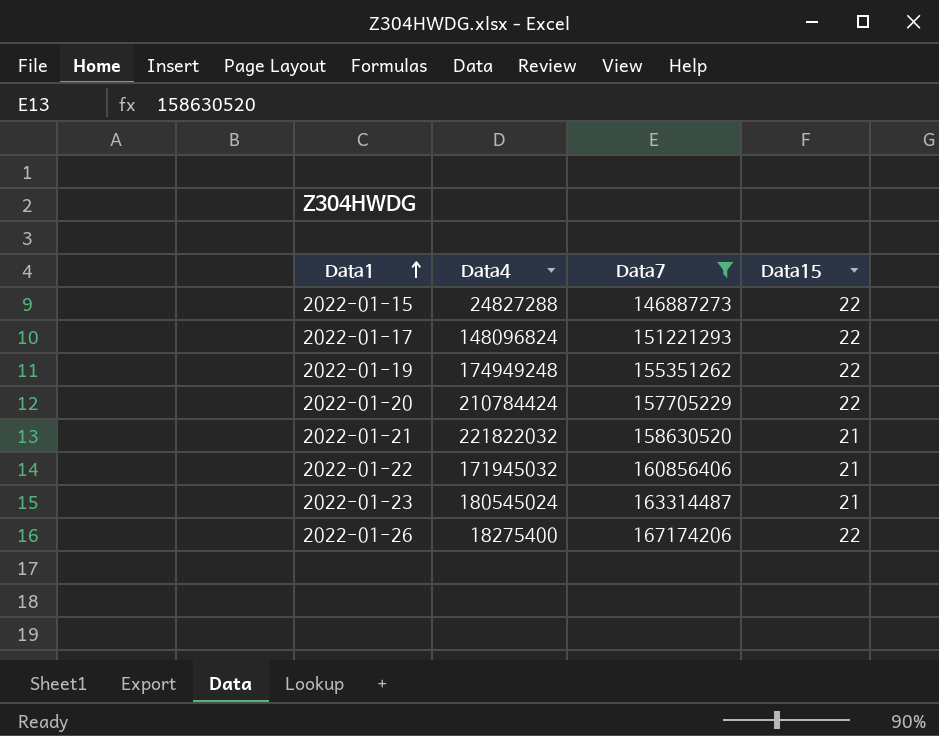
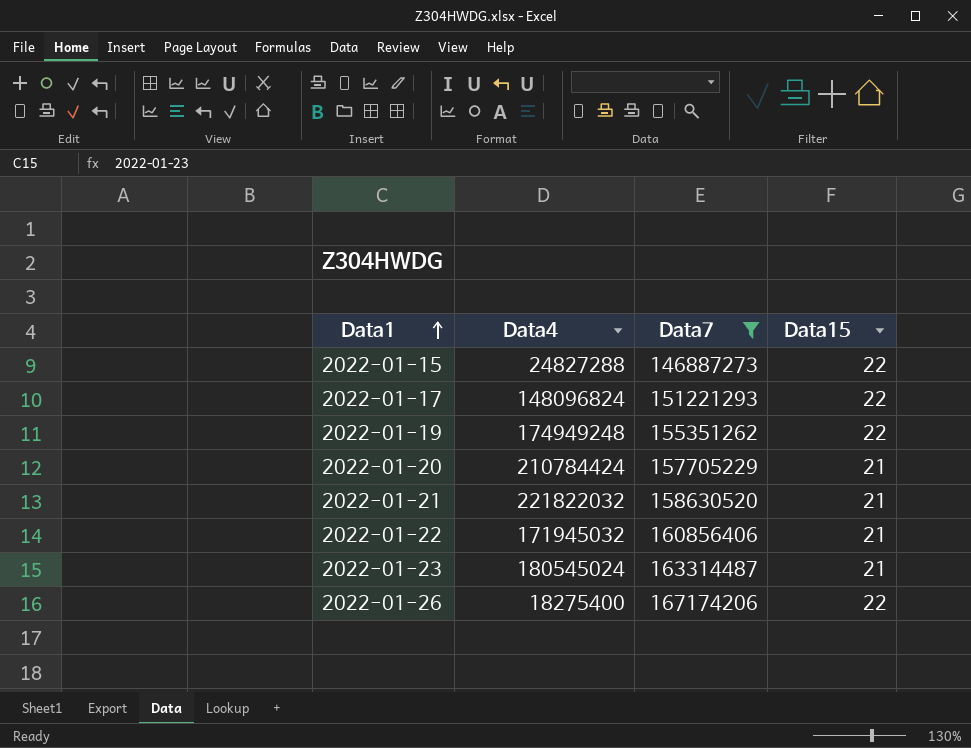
2022-01-20 | Data15: 22 -> 21

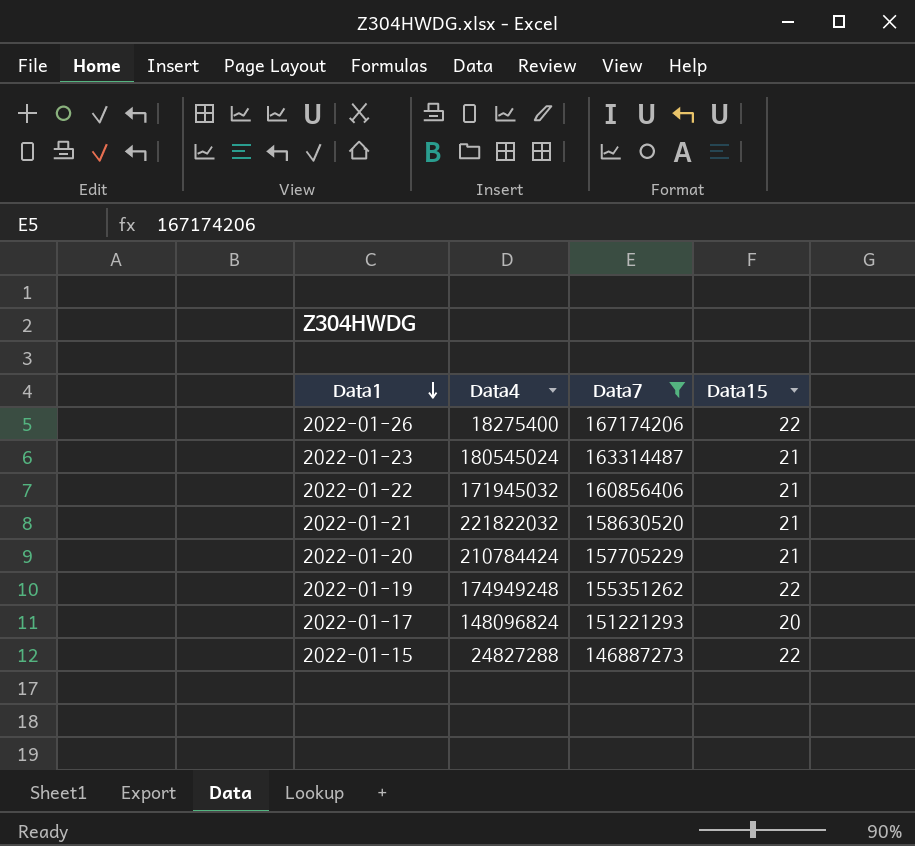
row order: Data1 ascending -> Data1 descending
2022-01-17 | Data15: 22 -> 20

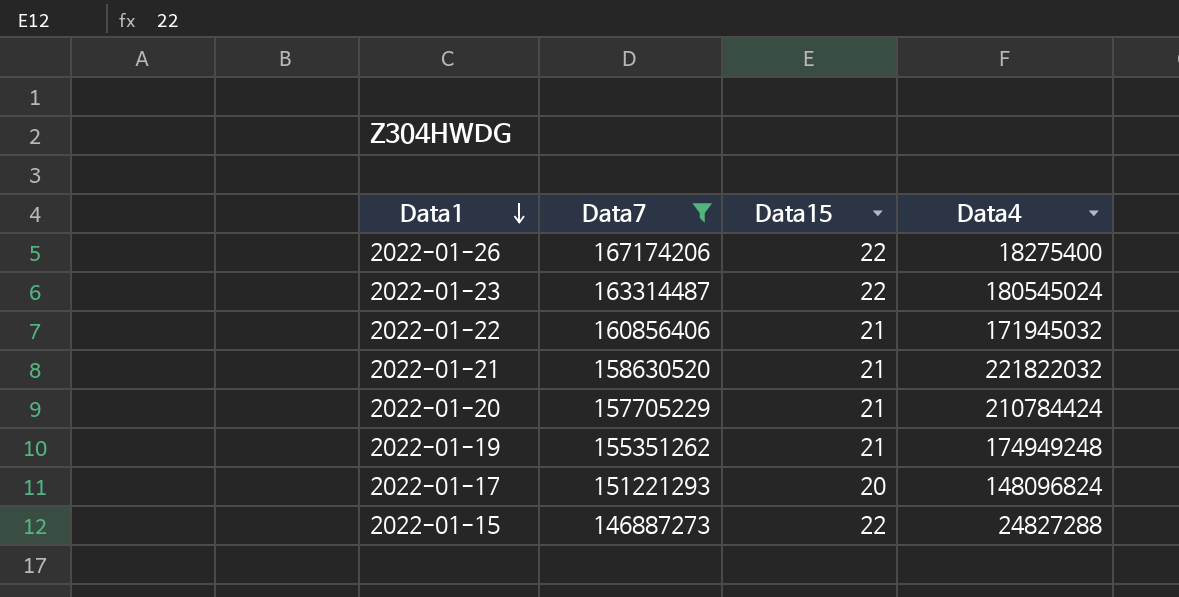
column Data4 | position: 2 -> 4
2022-01-23 | Data15: 21 -> 22
2022-01-19 | Data15: 22 -> 21

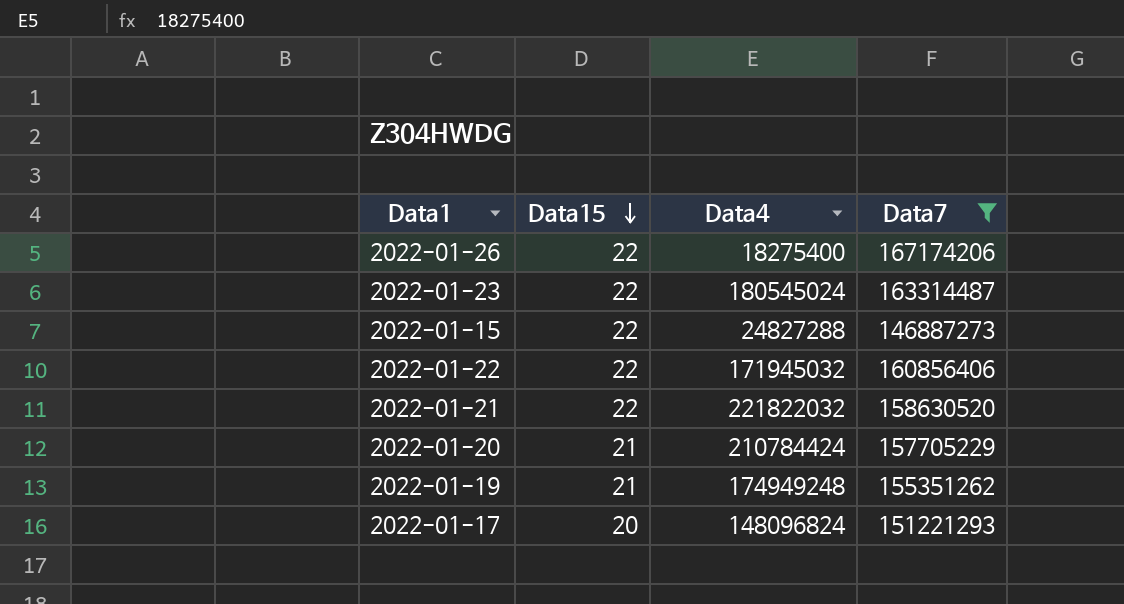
row order: Data1 descending -> Data15 descending
column Data7 | position: 2 -> 4
2022-01-22 | Data15: 21 -> 22
2022-01-21 | Data15: 21 -> 22

